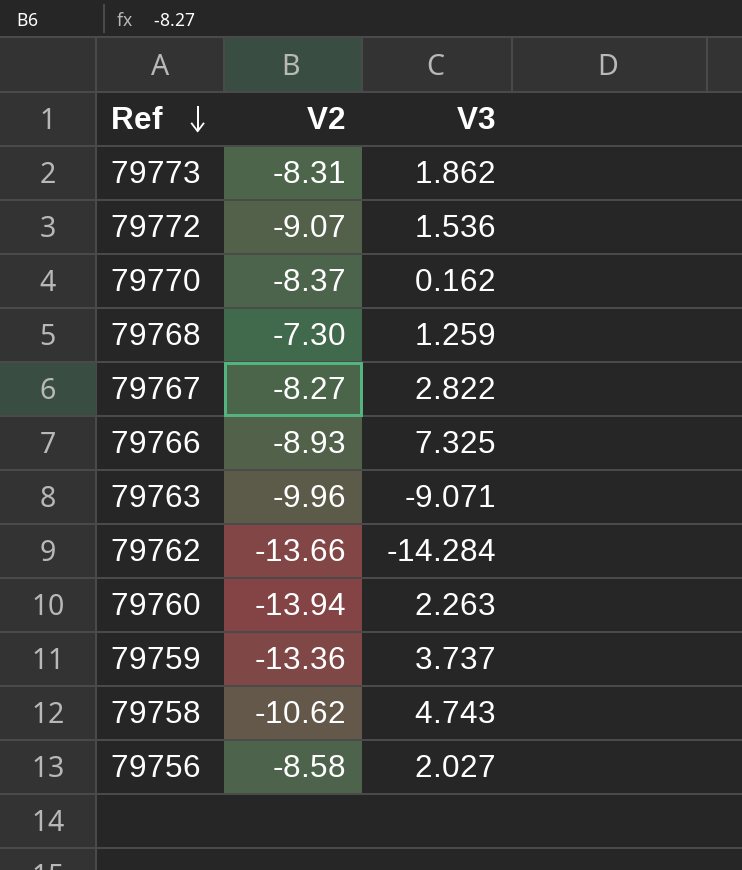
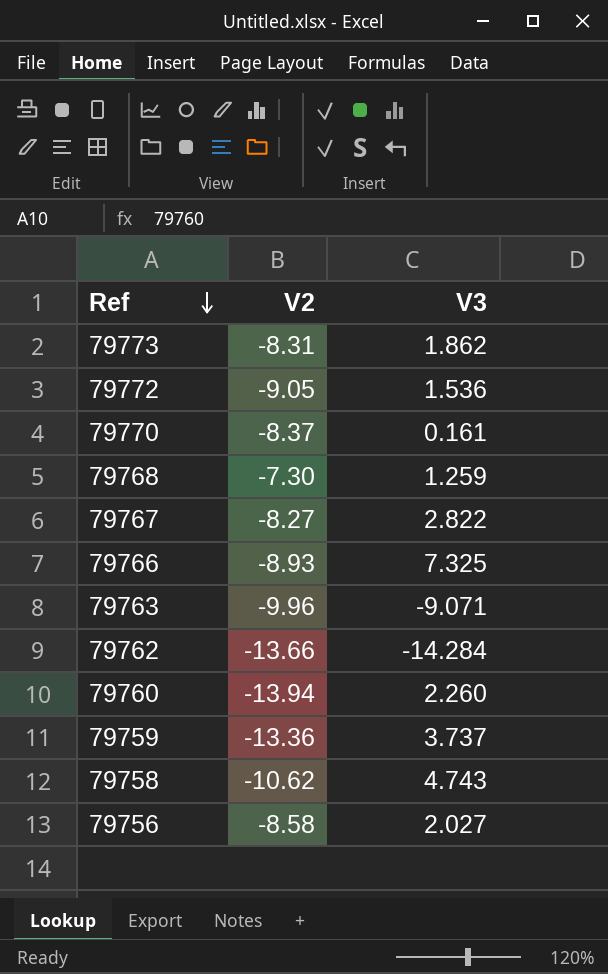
79772 | V2: -9.07 -> -9.05
79770 | V3: 0.162 -> 0.161
79760 | V3: 2.263 -> 2.260

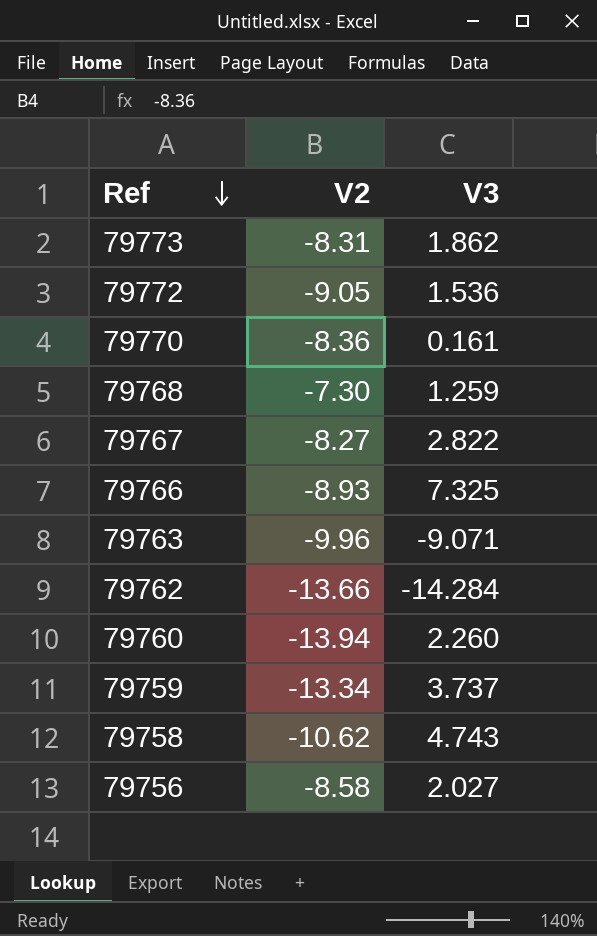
79770 | V2: -8.37 -> -8.36
79759 | V2: -13.36 -> -13.34

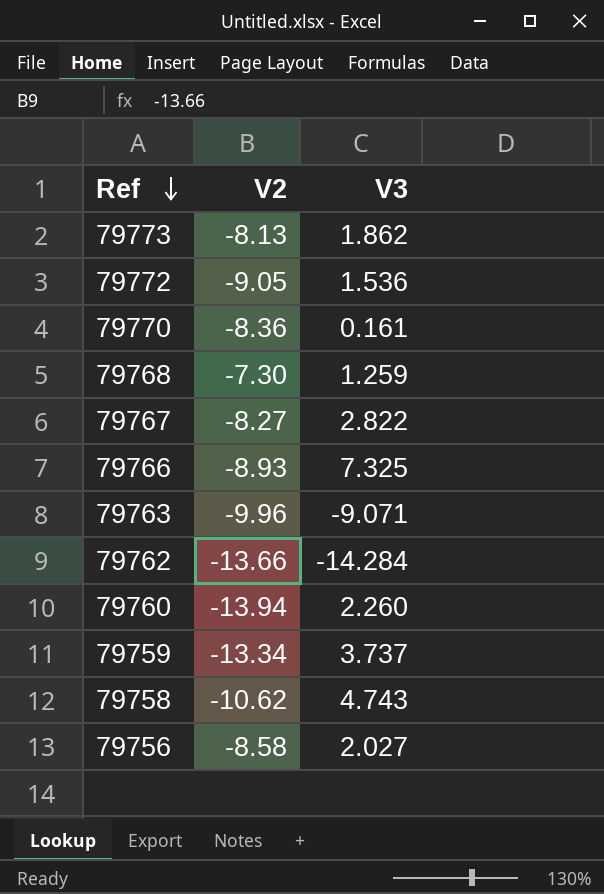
79773 | V2: -8.31 -> -8.13

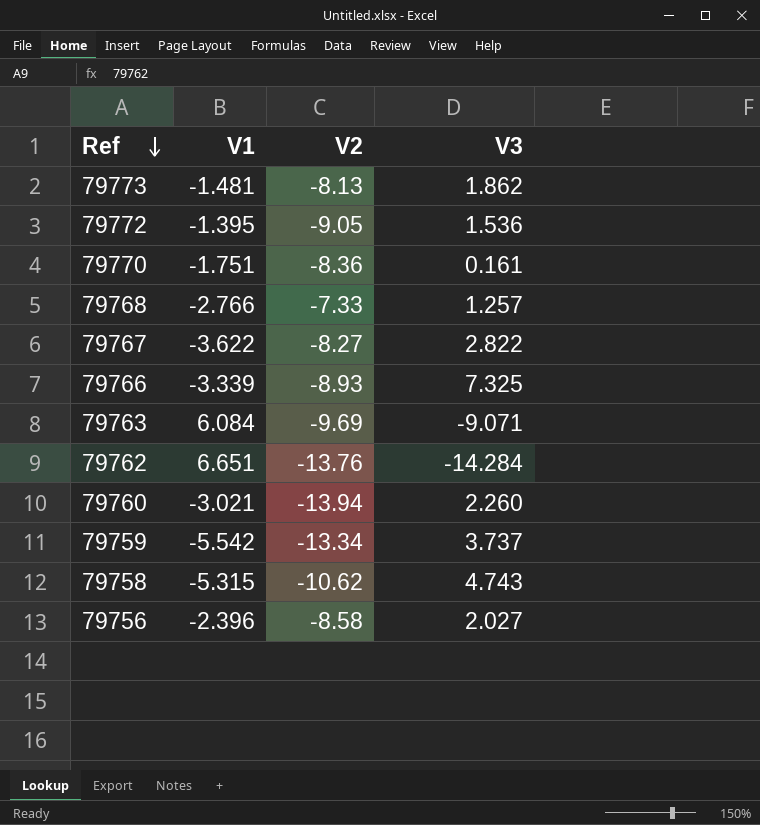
column V1 | position: none -> 2
79768 | V2: -7.30 -> -7.33
79768 | V3: 1.259 -> 1.257
79763 | V2: -9.96 -> -9.69
79762 | V2: -13.66 -> -13.76

